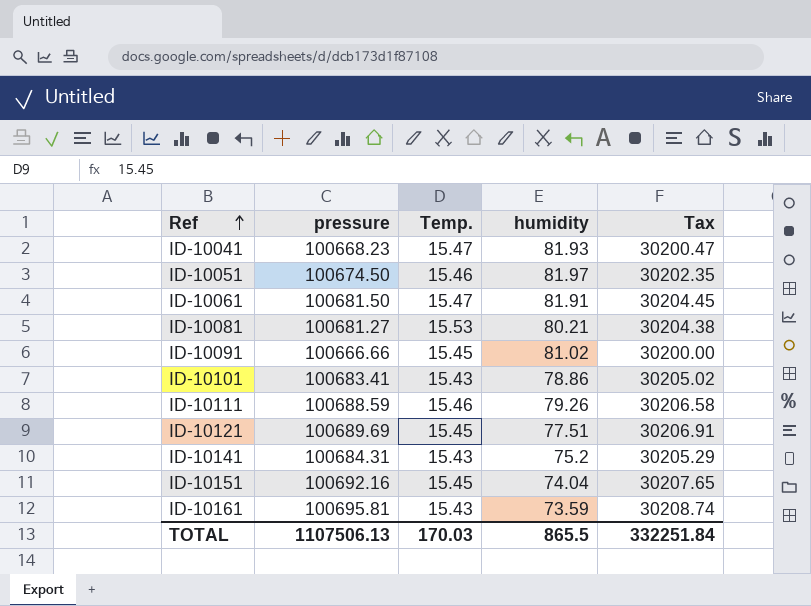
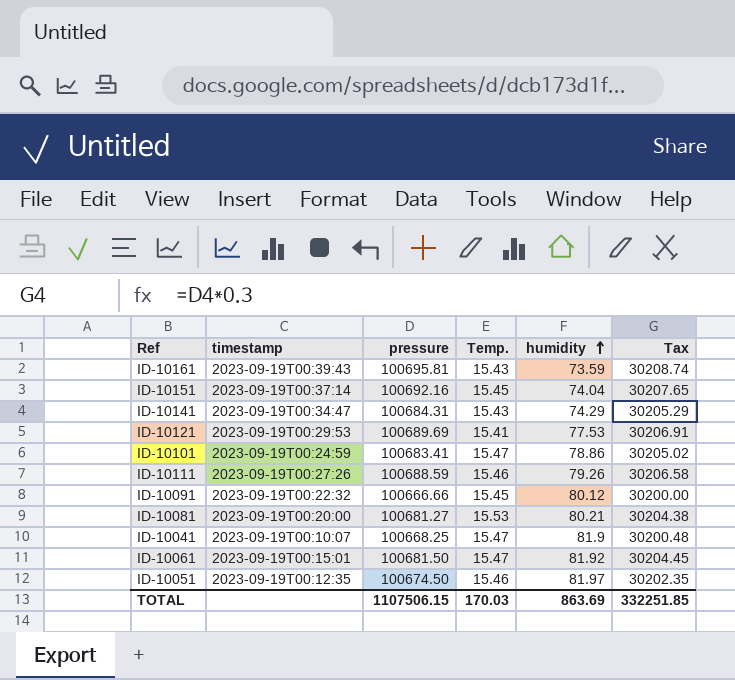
row order: Ref ascending -> humidity ascending
column timestamp | position: none -> 2
ID-10141 | humidity: 75.2 -> 74.29
ID-10121 | Temp.: 15.45 -> 15.41
ID-10121 | humidity: 77.51 -> 77.53
ID-10101 | Temp.: 15.43 -> 15.47
ID-10091 | humidity: 81.02 -> 80.12
ID-10041 | pressure: 100668.23 -> 100668.25
ID-10041 | humidity: 81.93 -> 81.9
ID-10041 | Tax: 30200.47 -> 30200.48
ID-10061 | humidity: 81.91 -> 81.92
TOTAL | pressure: 1107506.13 -> 1107506.15
TOTAL | humidity: 865.5 -> 863.69
TOTAL | Tax: 332251.84 -> 332251.85

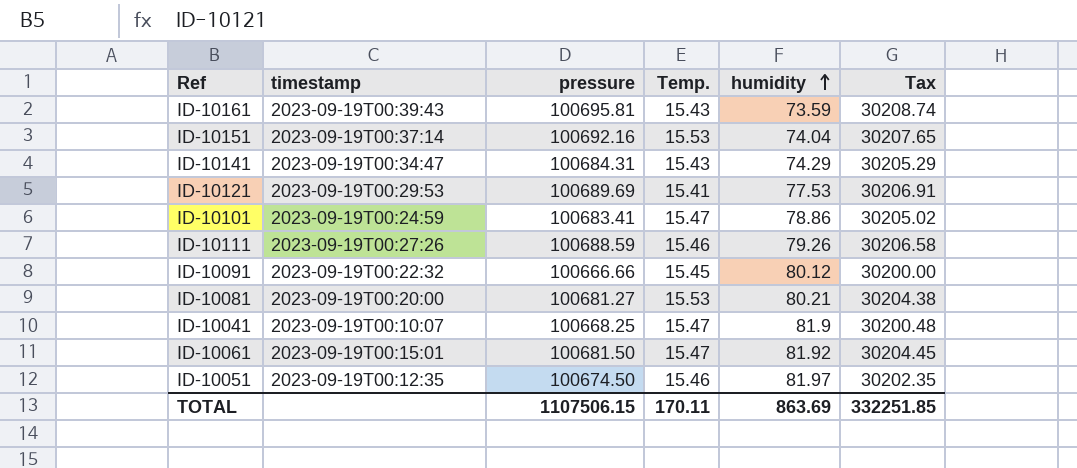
ID-10151 | Temp.: 15.45 -> 15.53
TOTAL | Temp.: 170.03 -> 170.11

